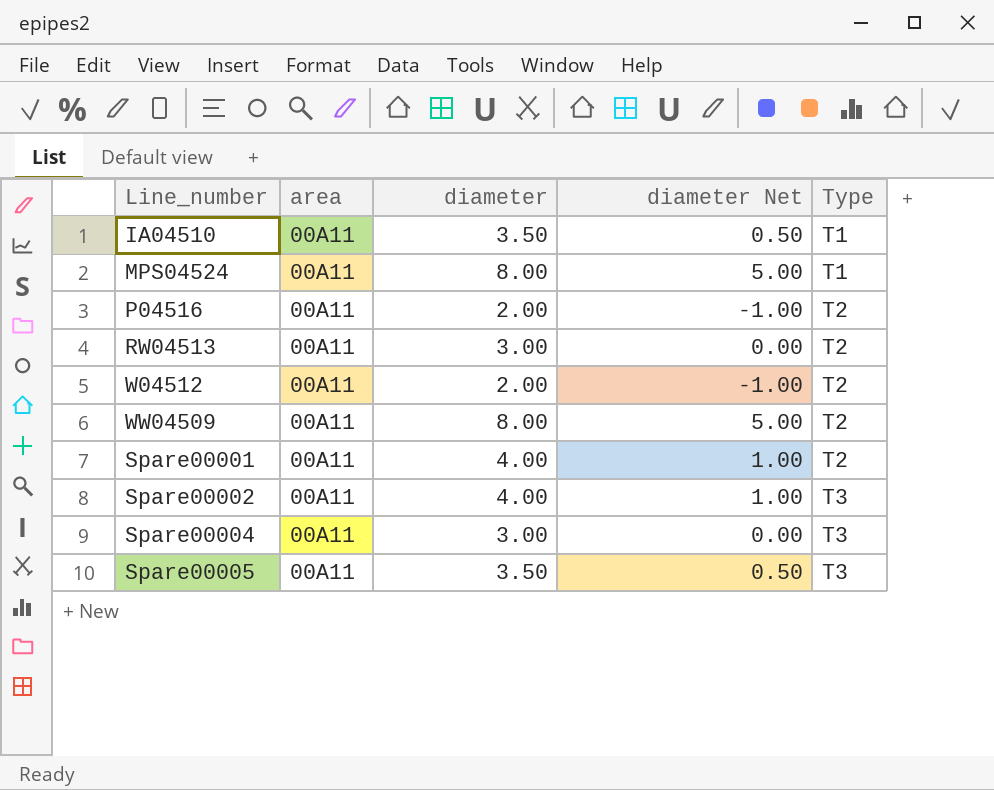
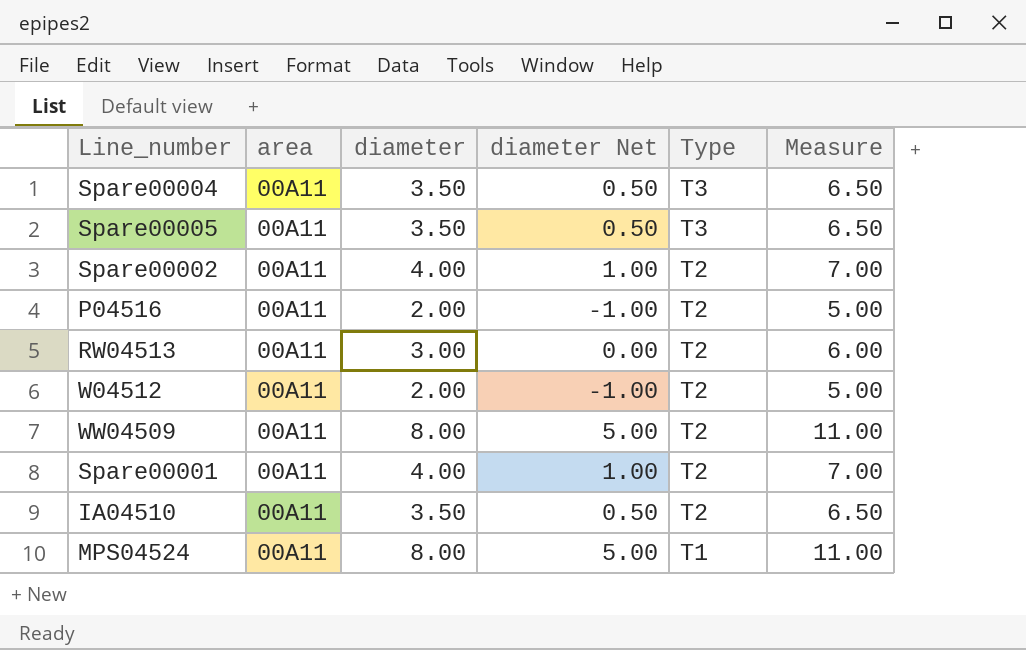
row order: Type ascending -> Type descending
column Measure | formula: none -> [diameter] + 3
Spare00004 | diameter: 3.00 -> 3.50
Spare00004 | diameter Net: 0.00 -> 0.50
Spare00002 | Type: T3 -> T2
IA04510 | Type: T1 -> T2

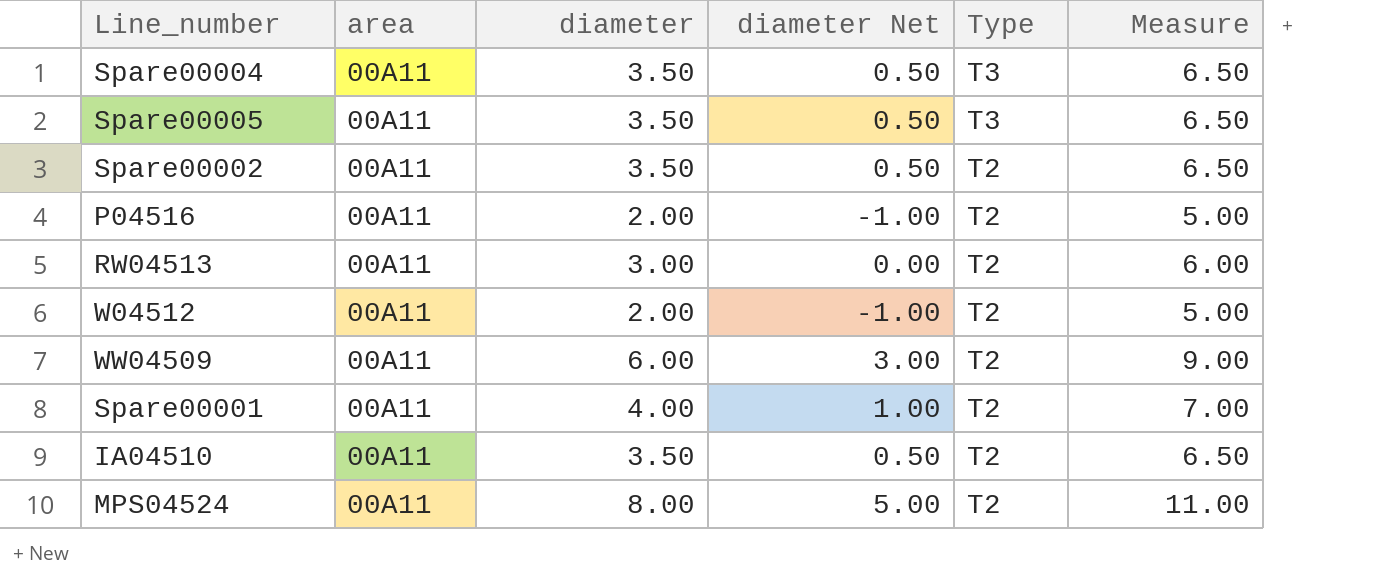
Spare00002 | diameter: 4.00 -> 3.50
Spare00002 | diameter Net: 1.00 -> 0.50
Spare00002 | Measure: 7.00 -> 6.50
WW04509 | diameter: 8.00 -> 6.00
WW04509 | diameter Net: 5.00 -> 3.00
WW04509 | Measure: 11.00 -> 9.00
MPS04524 | Type: T1 -> T2

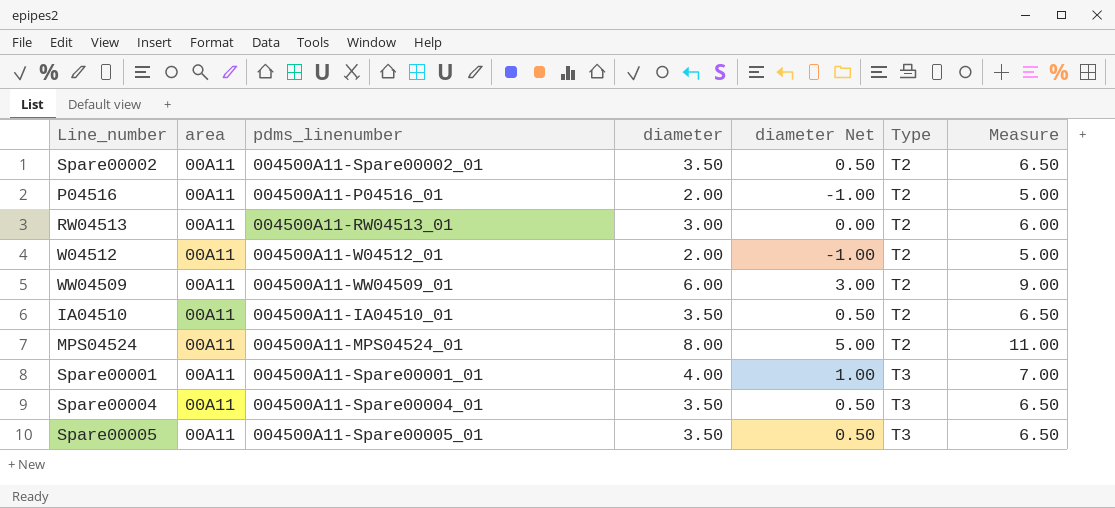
row order: Type descending -> Type ascending
column pdms_linenumber | position: none -> 3
Spare00001 | Type: T2 -> T3

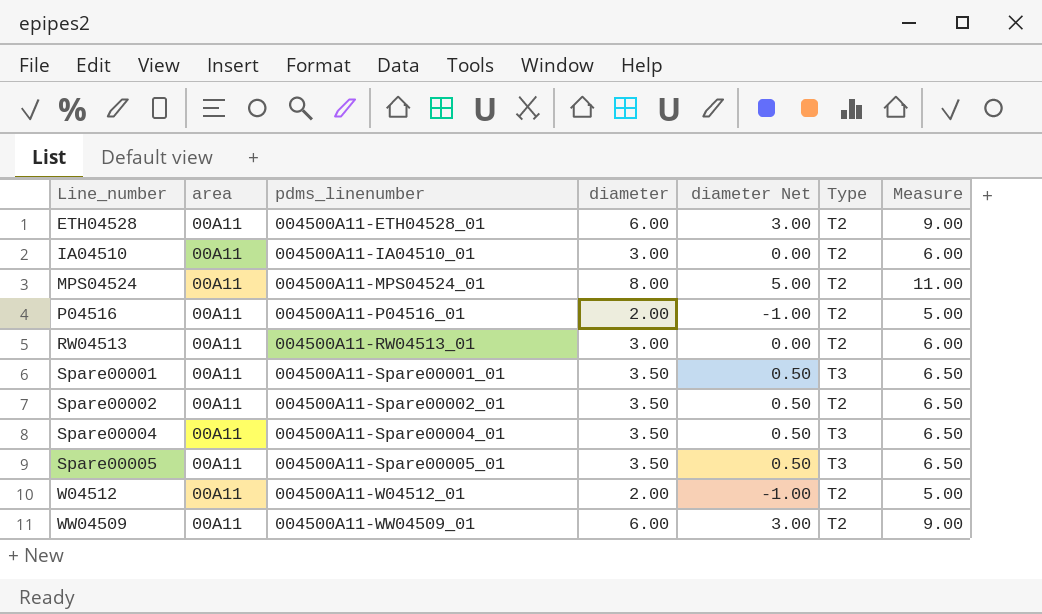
row order: Type ascending -> Line_number ascending
row ETH04528: none -> 00A11 | 004500A11-ETH04528_01 | 6.00 | 3.00 | T2 | 9.00
IA04510 | diameter: 3.50 -> 3.00
IA04510 | diameter Net: 0.50 -> 0.00
IA04510 | Measure: 6.50 -> 6.00
Spare00001 | diameter: 4.00 -> 3.50
Spare00001 | diameter Net: 1.00 -> 0.50
Spare00001 | Measure: 7.00 -> 6.50

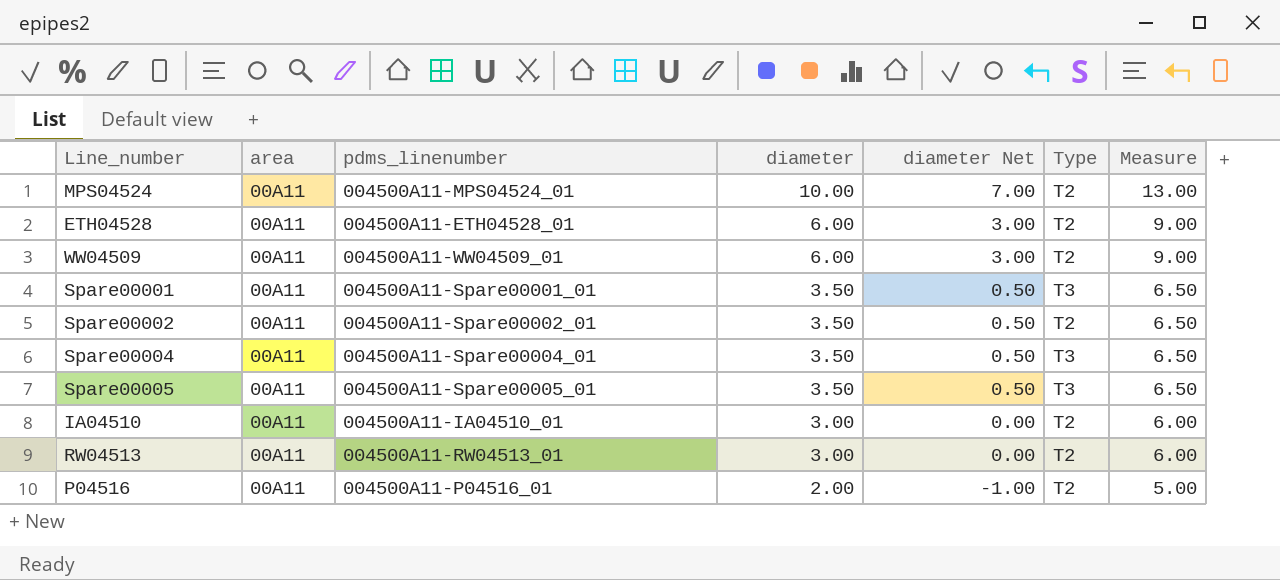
row order: Line_number ascending -> diameter descending
row W04512: 00A11 | 004500A11-W04512_01 | 2.00 | -1.00 | T2 | 5.00 -> none
MPS04524 | diameter: 8.00 -> 10.00
MPS04524 | diameter Net: 5.00 -> 7.00
MPS04524 | Measure: 11.00 -> 13.00

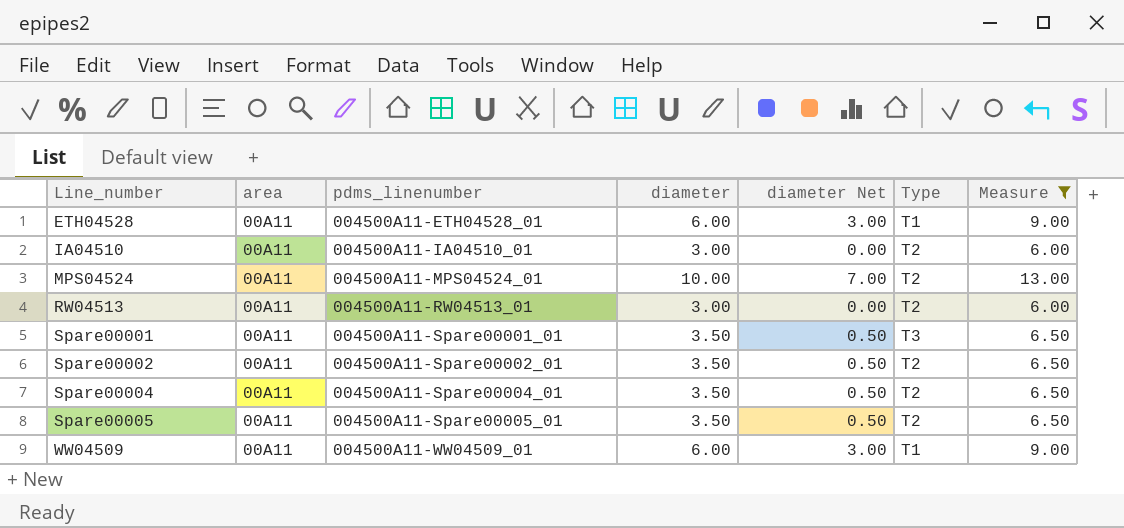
filter: none -> Measure != 5.00
row order: diameter descending -> Line_number ascending
ETH04528 | Type: T2 -> T1
Spare00004 | Type: T3 -> T2
Spare00005 | Type: T3 -> T2
WW04509 | Type: T2 -> T1

